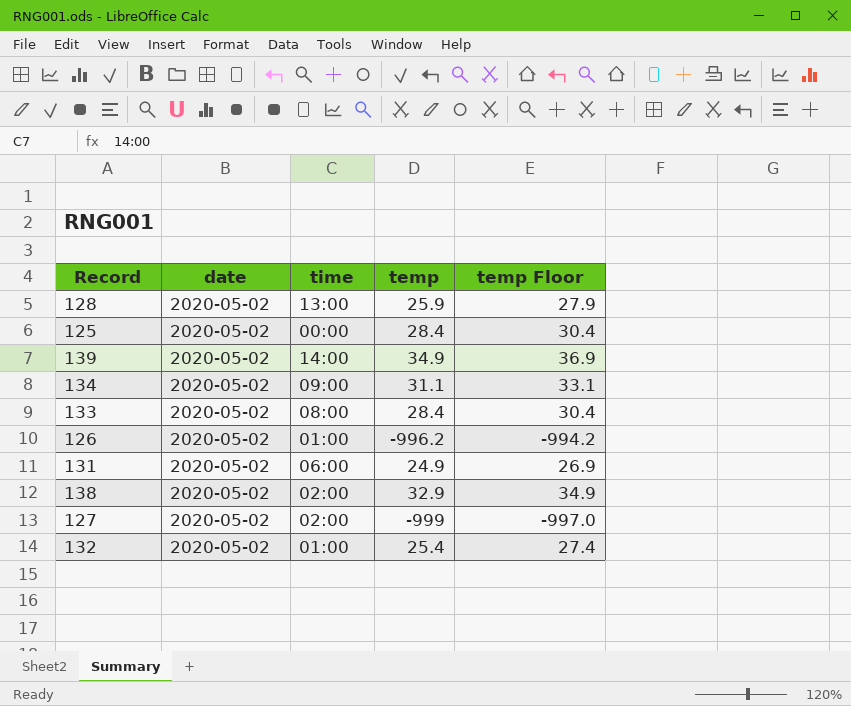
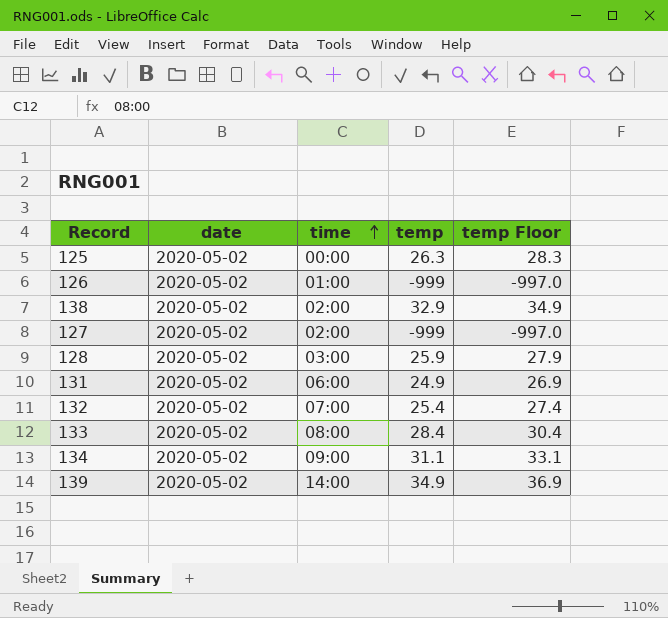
row order: none -> time ascending
125 | temp: 28.4 -> 26.3
125 | temp Floor: 30.4 -> 28.3
126 | temp: -996.2 -> -999
126 | temp Floor: -994.2 -> -997.0
128 | time: 13:00 -> 03:00
132 | time: 01:00 -> 07:00

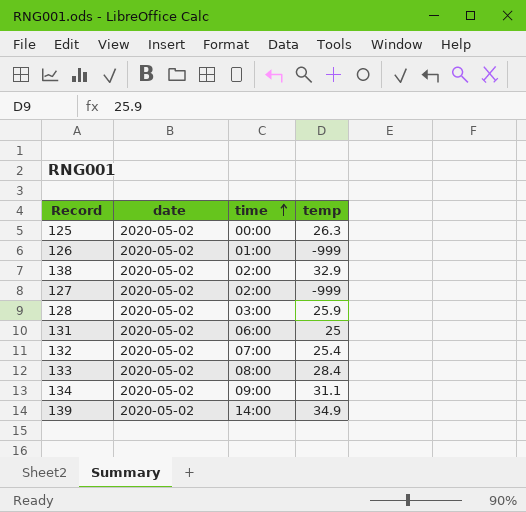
column temp Floor | formula: [temp] + 2 -> none
131 | temp: 24.9 -> 25

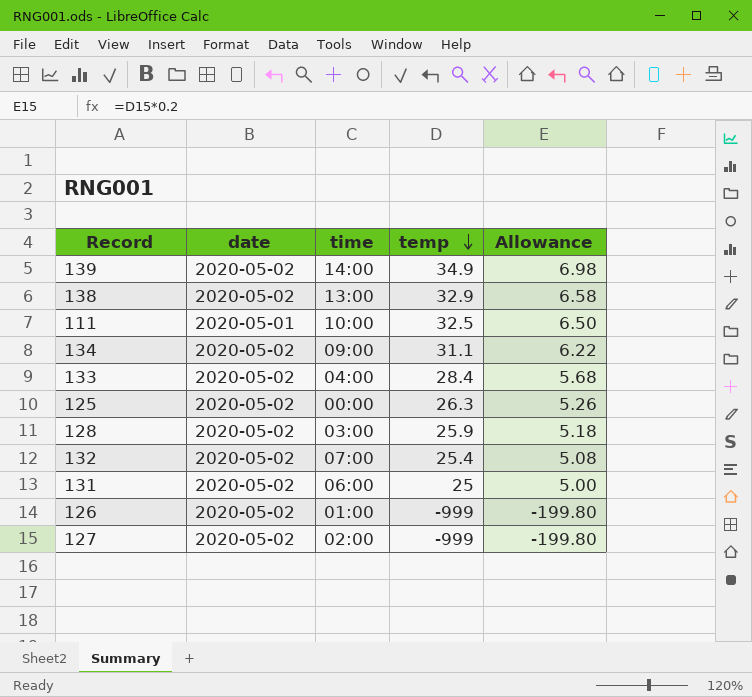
row order: time ascending -> temp descending
column Allowance | formula: none -> [temp] * 0.2
138 | time: 02:00 -> 13:00
row 111: none -> 2020-05-01 | 10:00 | 32.5 | 6.50
133 | time: 08:00 -> 04:00

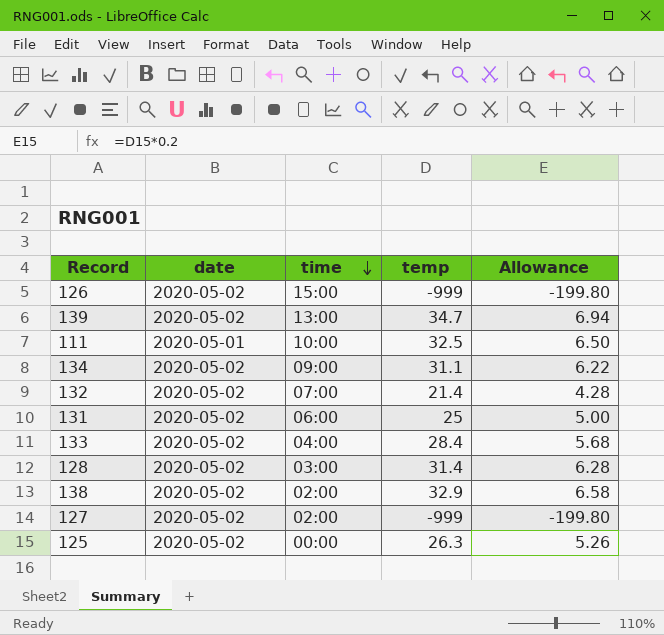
row order: temp descending -> time descending
126 | time: 01:00 -> 15:00
139 | time: 14:00 -> 13:00
139 | temp: 34.9 -> 34.7
139 | Allowance: 6.98 -> 6.94
132 | temp: 25.4 -> 21.4
132 | Allowance: 5.08 -> 4.28
128 | temp: 25.9 -> 31.4
128 | Allowance: 5.18 -> 6.28
138 | time: 13:00 -> 02:00

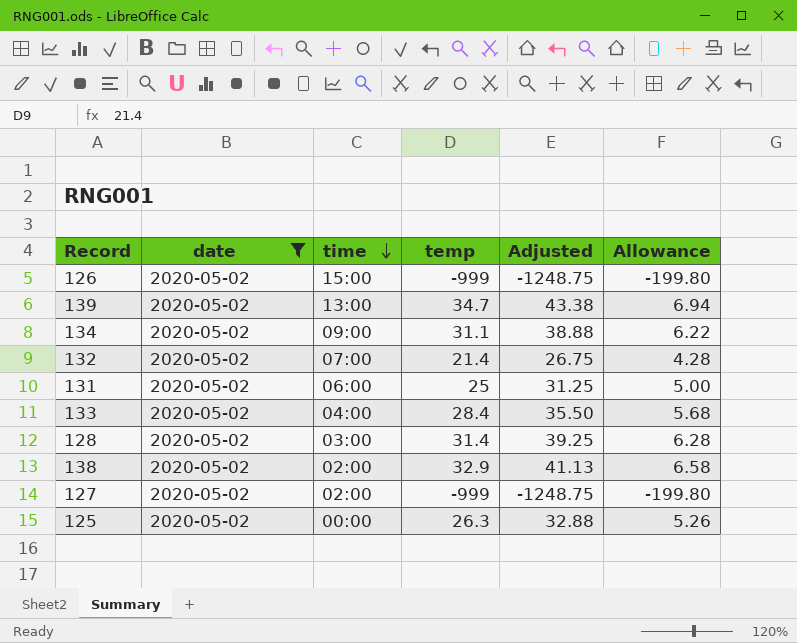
filter: none -> date = 2020-05-02
column Adjusted | formula: none -> [temp] * 1.25

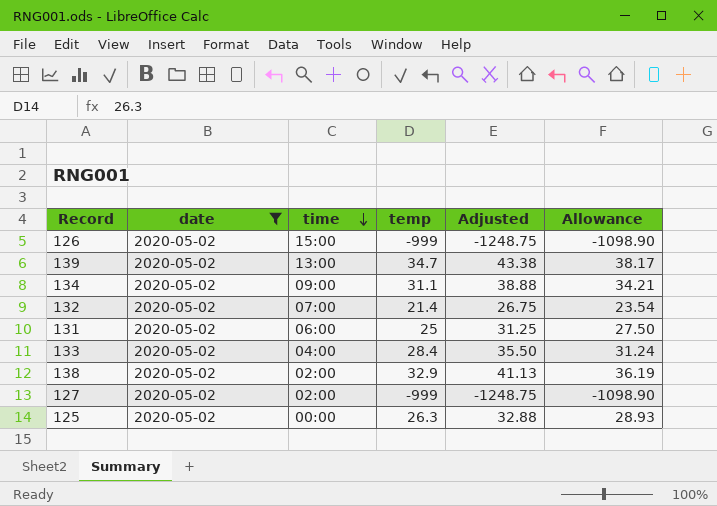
column Allowance | formula: [temp] * 0.2 -> [temp] * 1.1
row 128: 2020-05-02 | 03:00 | 31.4 | 39.25 | 6.28 -> none

